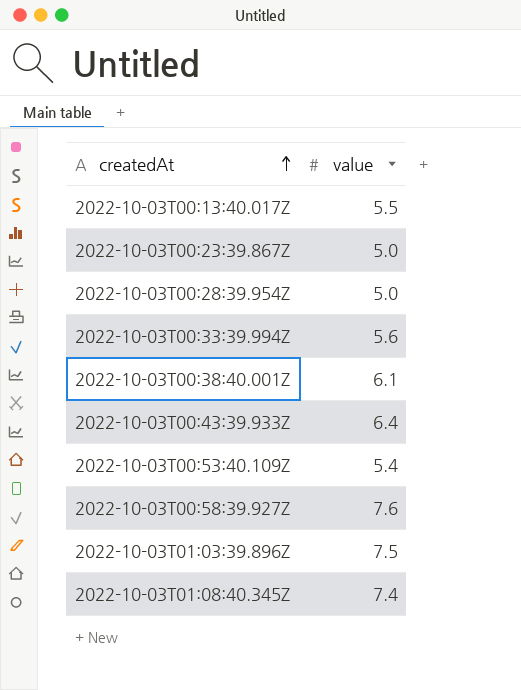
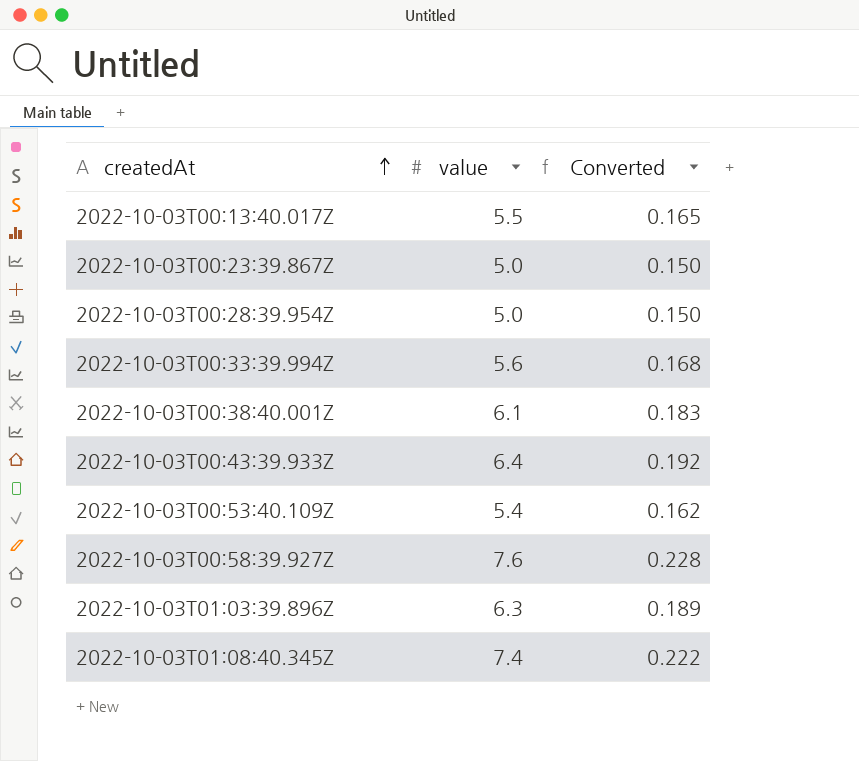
column Converted | formula: none -> [value] * 0.03
2022-10-03T01:03:39.896Z | value: 7.5 -> 6.3

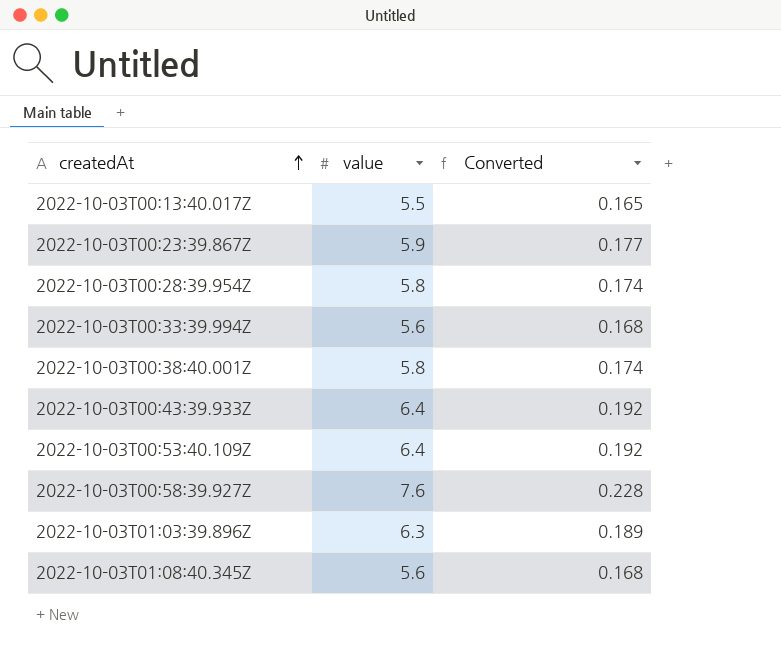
2022-10-03T00:23:39.867Z | value: 5.0 -> 5.9
2022-10-03T00:23:39.867Z | Converted: 0.150 -> 0.177
2022-10-03T00:28:39.954Z | value: 5.0 -> 5.8
2022-10-03T00:28:39.954Z | Converted: 0.150 -> 0.174
2022-10-03T00:38:40.001Z | value: 6.1 -> 5.8
2022-10-03T00:38:40.001Z | Converted: 0.183 -> 0.174
2022-10-03T00:53:40.109Z | value: 5.4 -> 6.4
2022-10-03T00:53:40.109Z | Converted: 0.162 -> 0.192
2022-10-03T01:08:40.345Z | value: 7.4 -> 5.6
2022-10-03T01:08:40.345Z | Converted: 0.222 -> 0.168

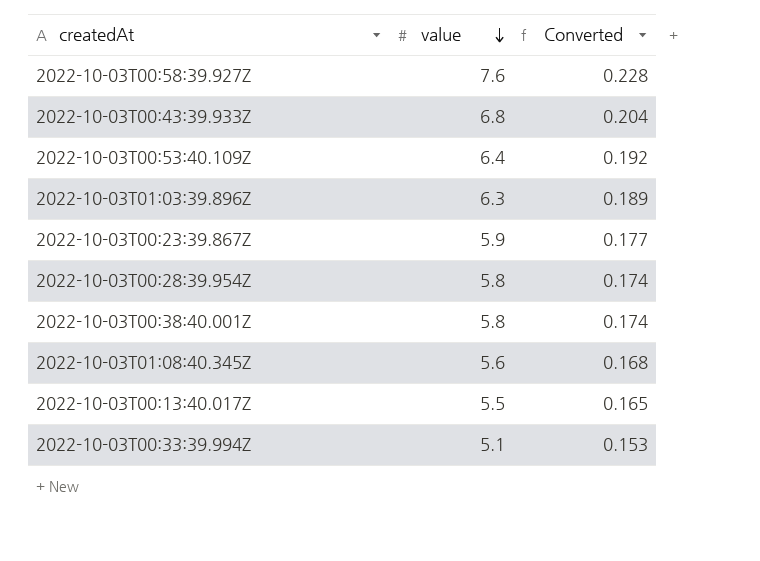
row order: createdAt ascending -> value descending
2022-10-03T00:43:39.933Z | value: 6.4 -> 6.8
2022-10-03T00:43:39.933Z | Converted: 0.192 -> 0.204
2022-10-03T00:33:39.994Z | value: 5.6 -> 5.1
2022-10-03T00:33:39.994Z | Converted: 0.168 -> 0.153

